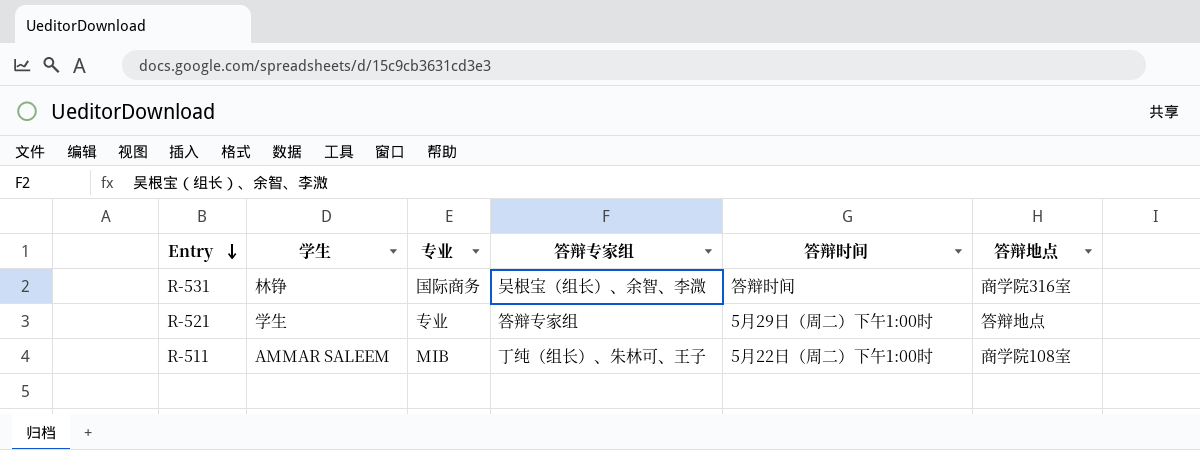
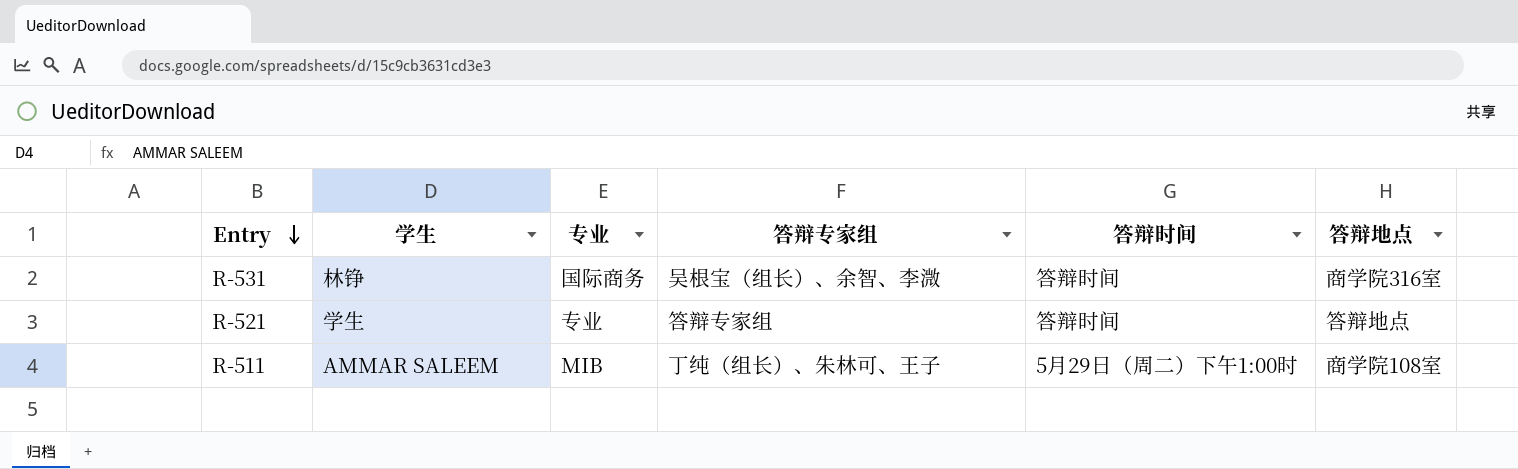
R-521 | 答辩时间: 5月29日（周二）下午1:00时 -> 答辩时间
R-511 | 答辩时间: 5月22日（周二）下午1:00时 -> 5月29日（周二）下午1:00时

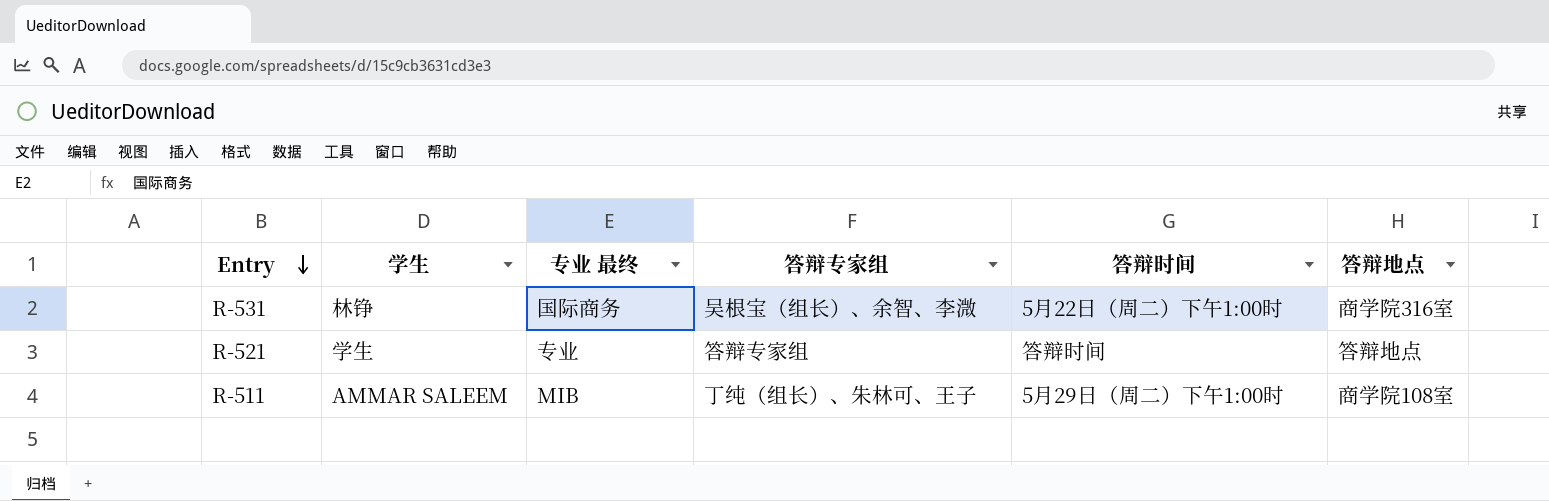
column name: 专业 -> 专业 最终
R-531 | 答辩时间: 答辩时间 -> 5月22日（周二）下午1:00时

